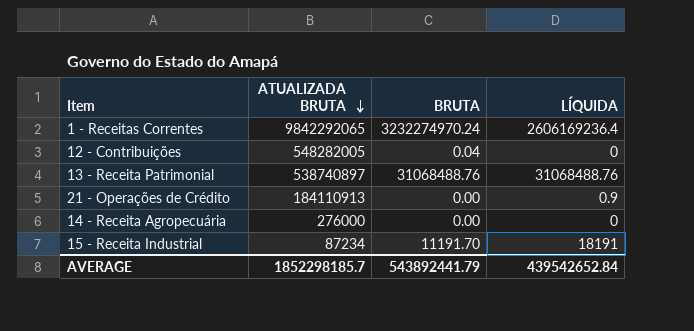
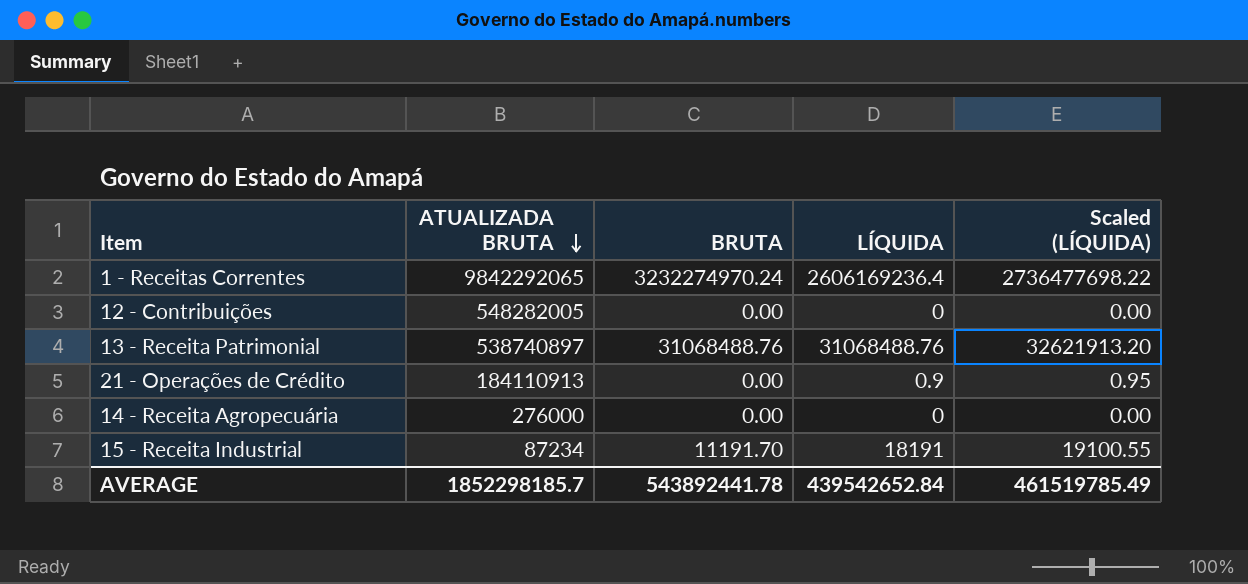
column Scaled (LÍQUIDA) | formula: none -> [LÍQUIDA] * 1.05
12 - Contribuições | BRUTA: 0.04 -> 0.00
AVERAGE | BRUTA: 543892441.79 -> 543892441.78

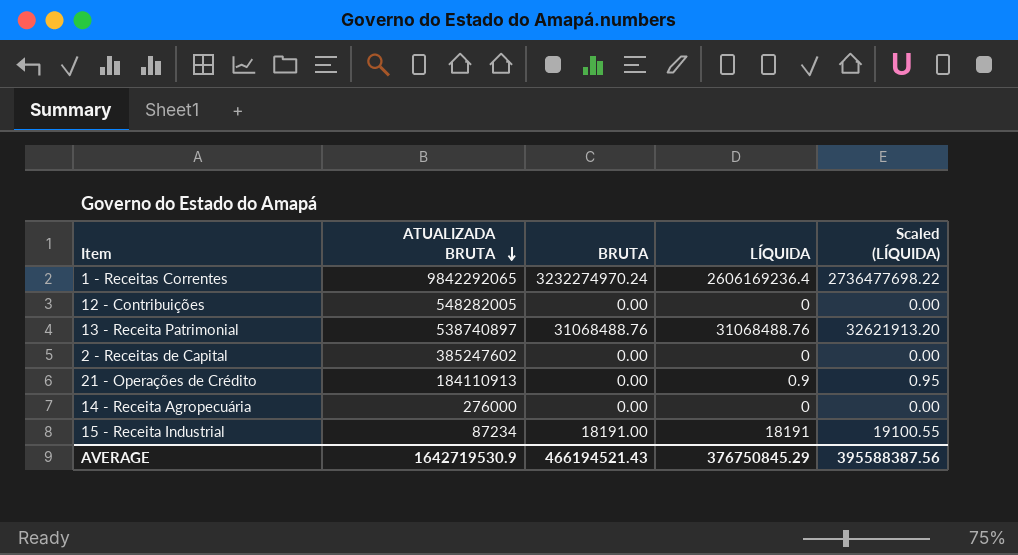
row 2 - Receitas de Capital: none -> 385247602 | 0.00 | 0 | 0.00
15 - Receita Industrial | BRUTA: 11191.70 -> 18191.00
AVERAGE | ATUALIZADA BRUTA: 1852298185.7 -> 1642719530.9
AVERAGE | BRUTA: 543892441.78 -> 466194521.43
AVERAGE | LÍQUIDA: 439542652.84 -> 376750845.29
AVERAGE | Scaled (LÍQUIDA): 461519785.49 -> 395588387.56

